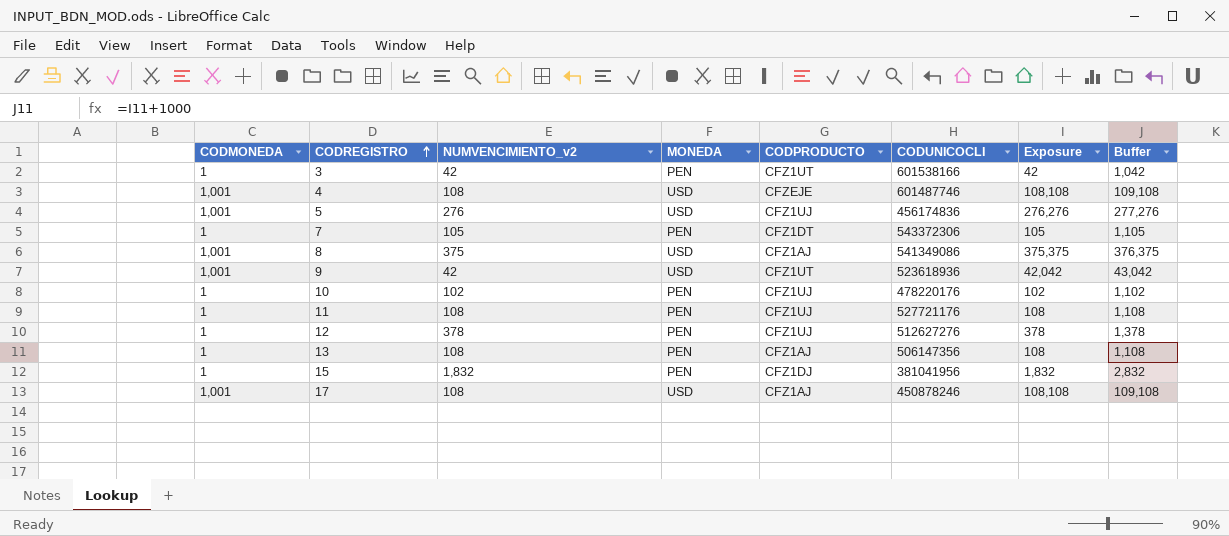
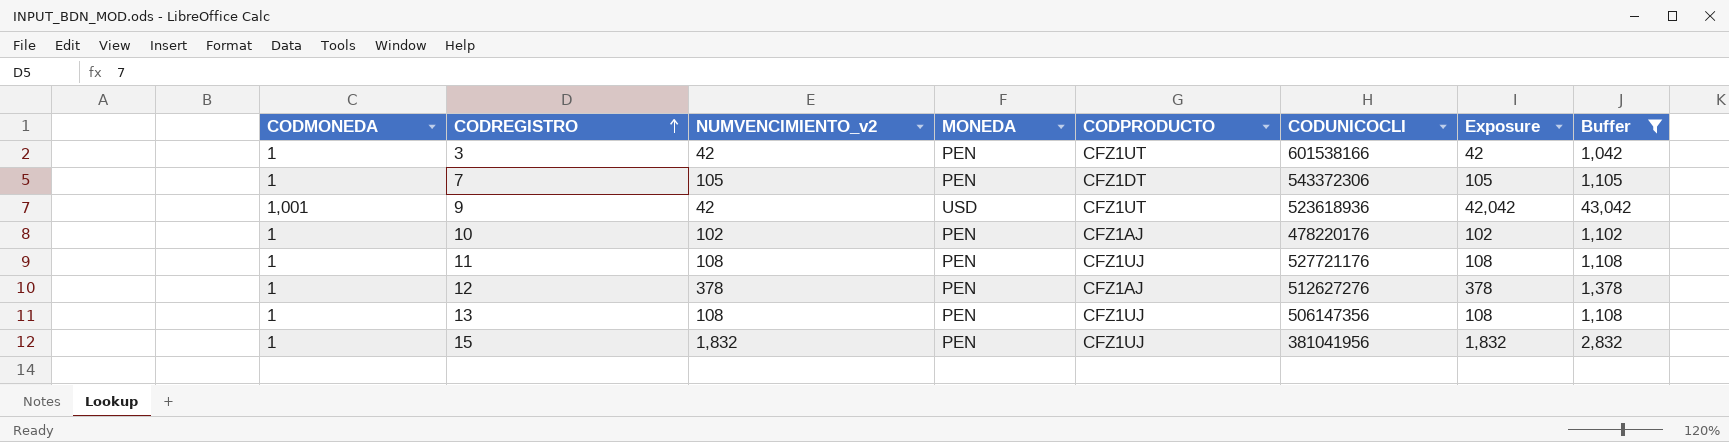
filter: none -> Buffer <= 43,042
10 | CODPRODUCTO: CFZ1UJ -> CFZ1AJ
12 | CODPRODUCTO: CFZ1UJ -> CFZ1AJ
13 | CODPRODUCTO: CFZ1AJ -> CFZ1UJ
15 | CODPRODUCTO: CFZ1DJ -> CFZ1UJ

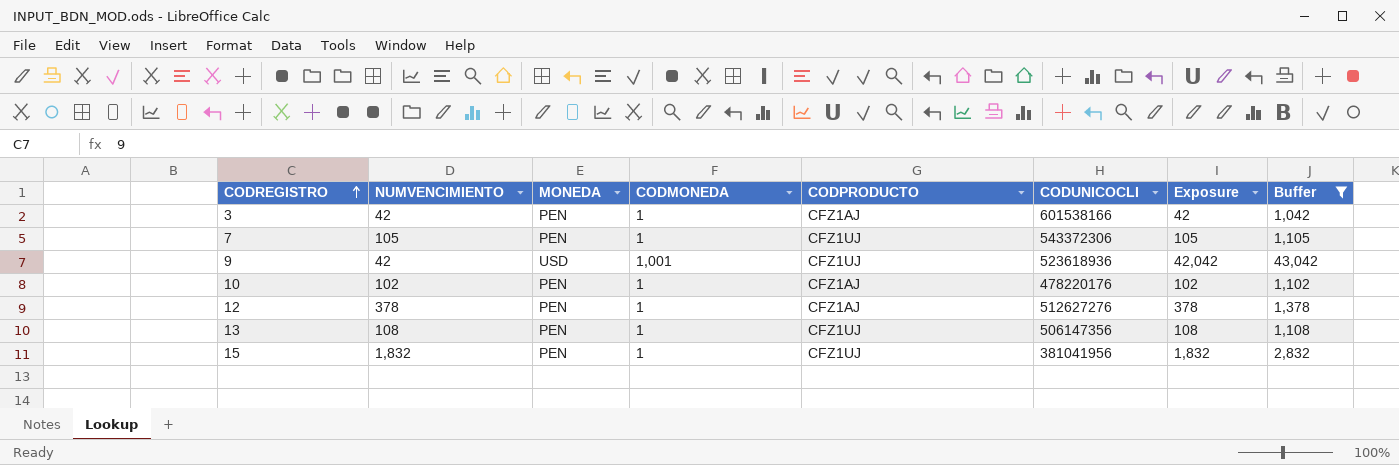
column name: NUMVENCIMIENTO_v2 -> NUMVENCIMIENTO
column CODMONEDA | position: 1 -> 4
row 11: 1 | 108 | PEN | CFZ1UJ | 527721176 | 108 | 1,108 -> none
3 | CODPRODUCTO: CFZ1UT -> CFZ1AJ
7 | CODPRODUCTO: CFZ1DT -> CFZ1UJ
9 | CODPRODUCTO: CFZ1UT -> CFZ1UJ

